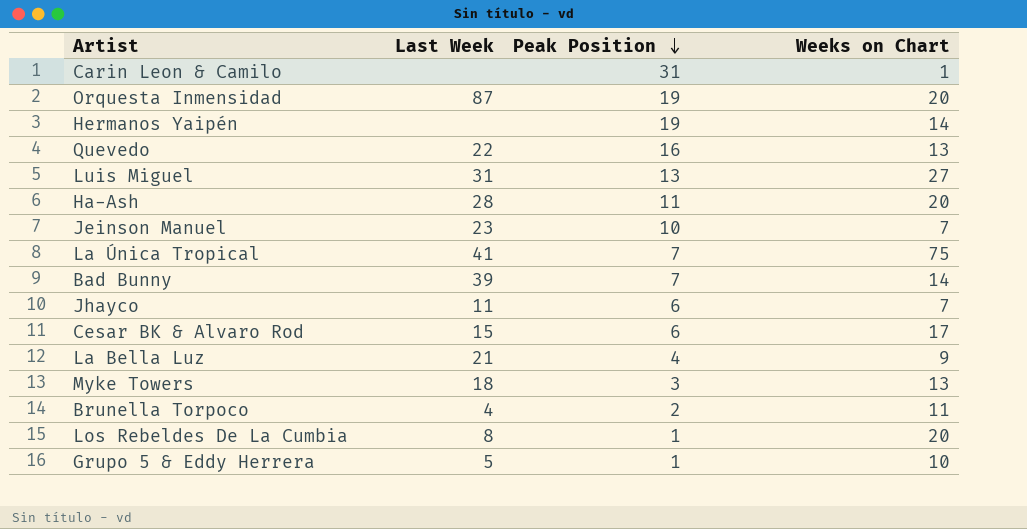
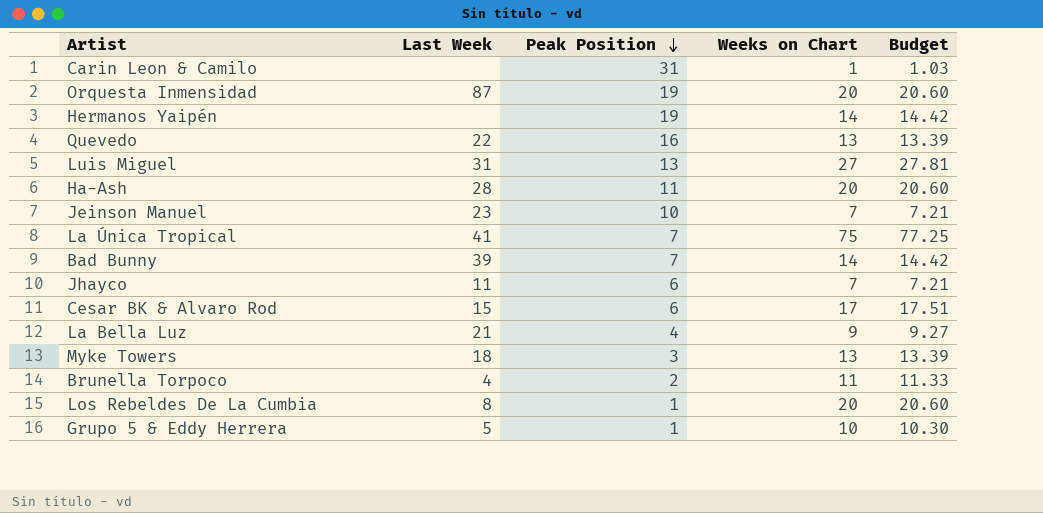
column Budget | formula: none -> [Weeks on Chart] * 1.03

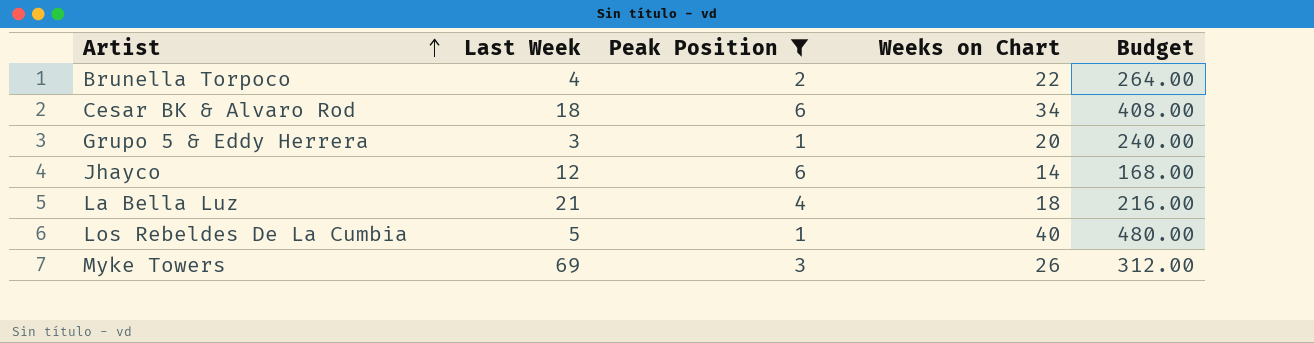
filter: none -> Peak Position <= 6
row order: Peak Position descending -> Artist ascending
column Budget | formula: [Weeks on Chart] * 1.03 -> [Weeks on Chart] * 12
Brunella Torpoco | Weeks on Chart: 11 -> 22
Cesar BK & Alvaro Rod | Last Week: 15 -> 18
Cesar BK & Alvaro Rod | Weeks on Chart: 17 -> 34
Grupo 5 & Eddy Herrera | Last Week: 5 -> 3
Grupo 5 & Eddy Herrera | Weeks on Chart: 10 -> 20
Jhayco | Last Week: 11 -> 12
Jhayco | Weeks on Chart: 7 -> 14
La Bella Luz | Weeks on Chart: 9 -> 18
Los Rebeldes De La Cumbia | Last Week: 8 -> 5
Los Rebeldes De La Cumbia | Weeks on Chart: 20 -> 40
Myke Towers | Last Week: 18 -> 69
Myke Towers | Weeks on Chart: 13 -> 26

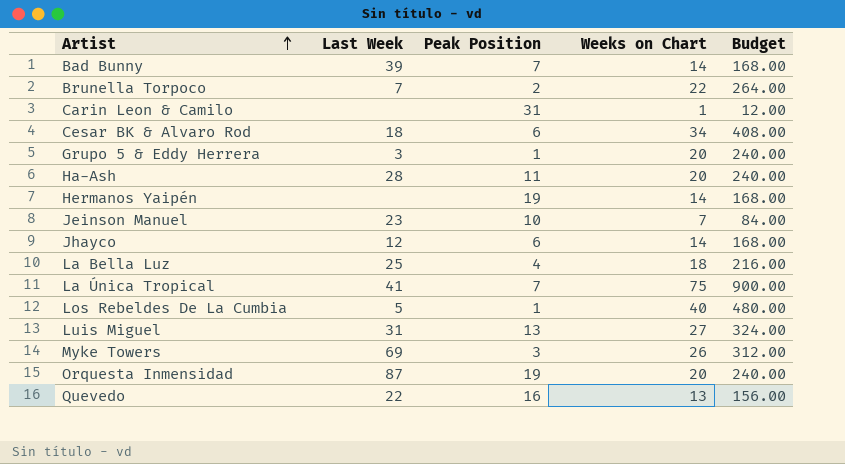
filter: Peak Position <= 6 -> none
Brunella Torpoco | Last Week: 4 -> 7
La Bella Luz | Last Week: 21 -> 25

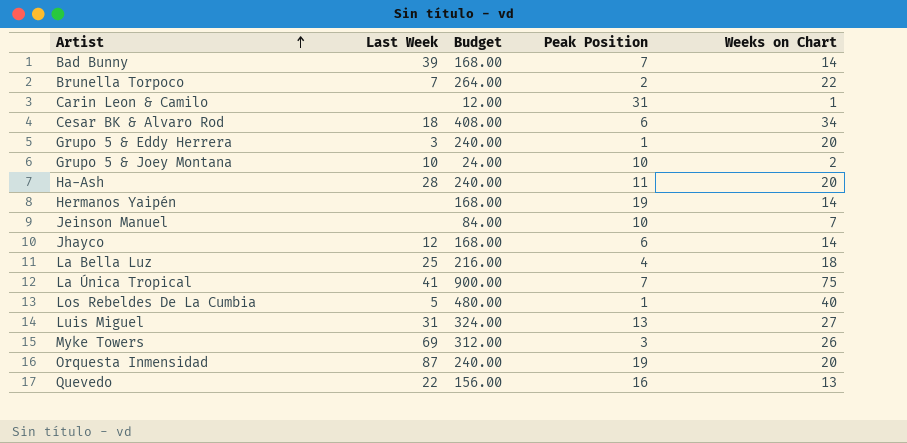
column Budget | position: 5 -> 3
row Grupo 5 & Joey Montana: none -> 10 | 24.00 | 10 | 2
Jeinson Manuel | Last Week: 23 -> none

